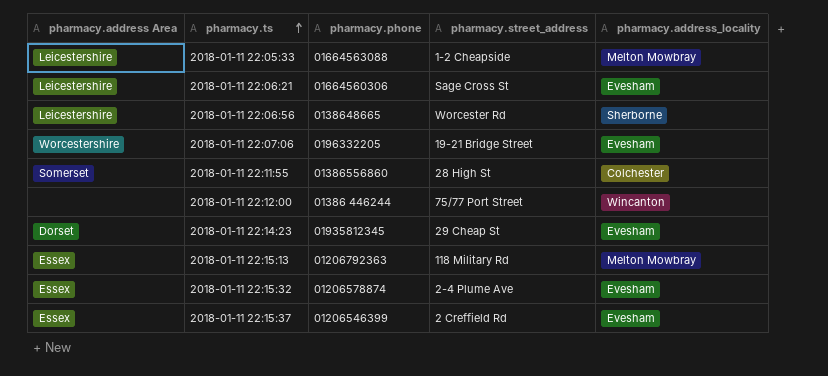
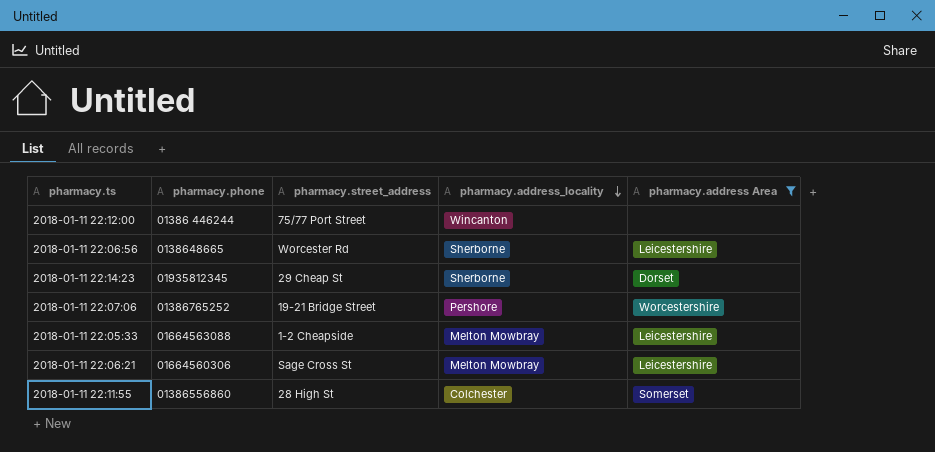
filter: none -> pharmacy.address Area != Essex
row order: pharmacy.ts ascending -> pharmacy.address_locality descending
column pharmacy.address Area | position: 1 -> 5
2018-01-11 22:14:23 | pharmacy.address_locality: Evesham -> Sherborne
2018-01-11 22:07:06 | pharmacy.phone: 0196332205 -> 01386765252
2018-01-11 22:07:06 | pharmacy.address_locality: Evesham -> Pershore
2018-01-11 22:06:21 | pharmacy.address_locality: Evesham -> Melton Mowbray

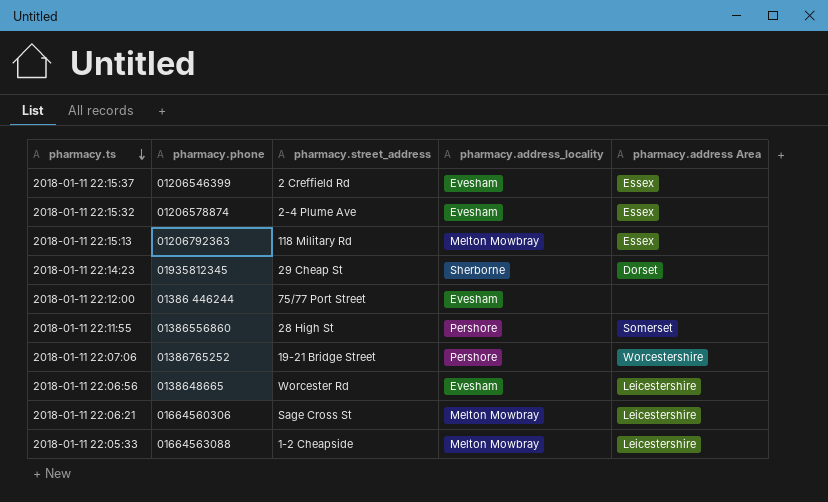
filter: pharmacy.address Area != Essex -> none
row order: pharmacy.address_locality descending -> pharmacy.ts descending
2018-01-11 22:12:00 | pharmacy.address_locality: Wincanton -> Evesham
2018-01-11 22:11:55 | pharmacy.address_locality: Colchester -> Pershore
2018-01-11 22:06:56 | pharmacy.address_locality: Sherborne -> Evesham

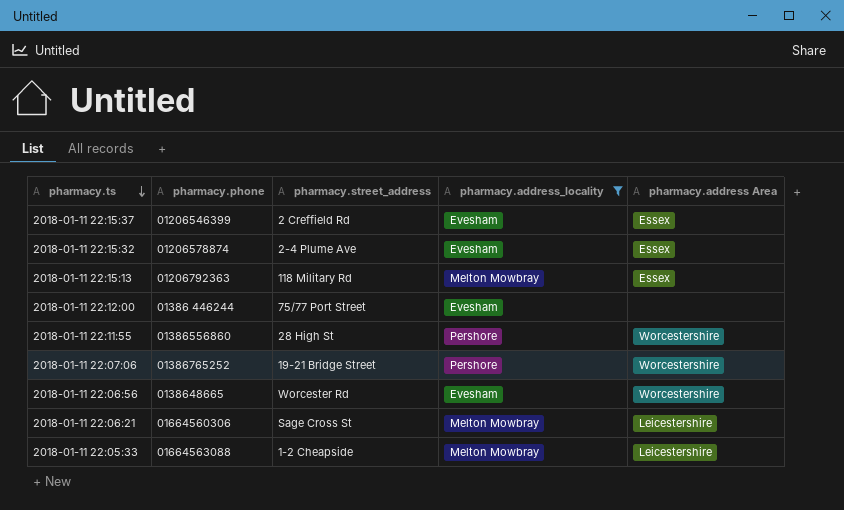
filter: none -> pharmacy.address_locality != Sherborne
2018-01-11 22:11:55 | pharmacy.address Area: Somerset -> Worcestershire
2018-01-11 22:06:56 | pharmacy.address Area: Leicestershire -> Worcestershire

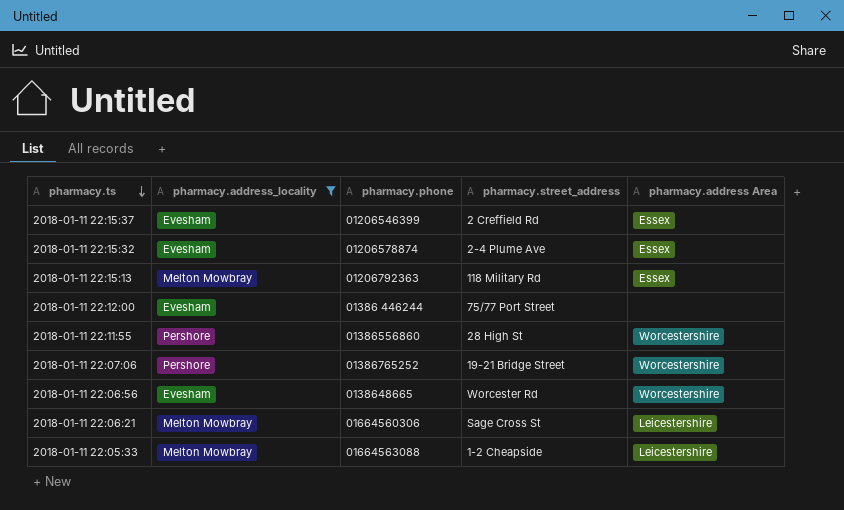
column pharmacy.address_locality | position: 4 -> 2

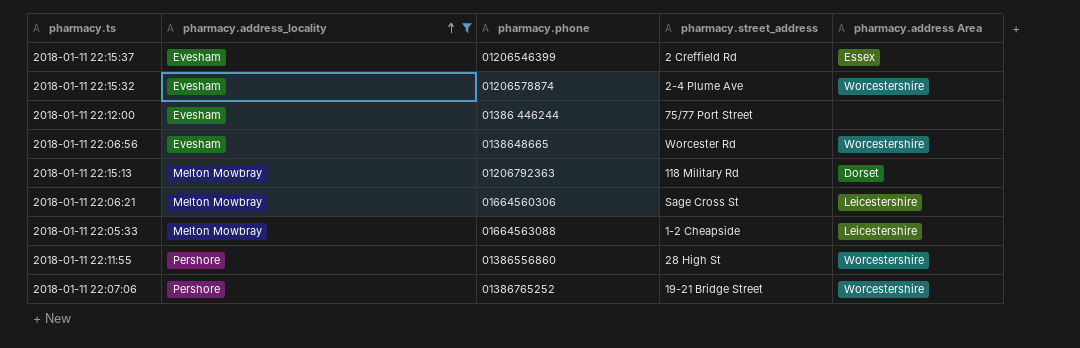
row order: pharmacy.ts descending -> pharmacy.address_locality ascending
2018-01-11 22:15:32 | pharmacy.address Area: Essex -> Worcestershire
2018-01-11 22:15:13 | pharmacy.address Area: Essex -> Dorset

